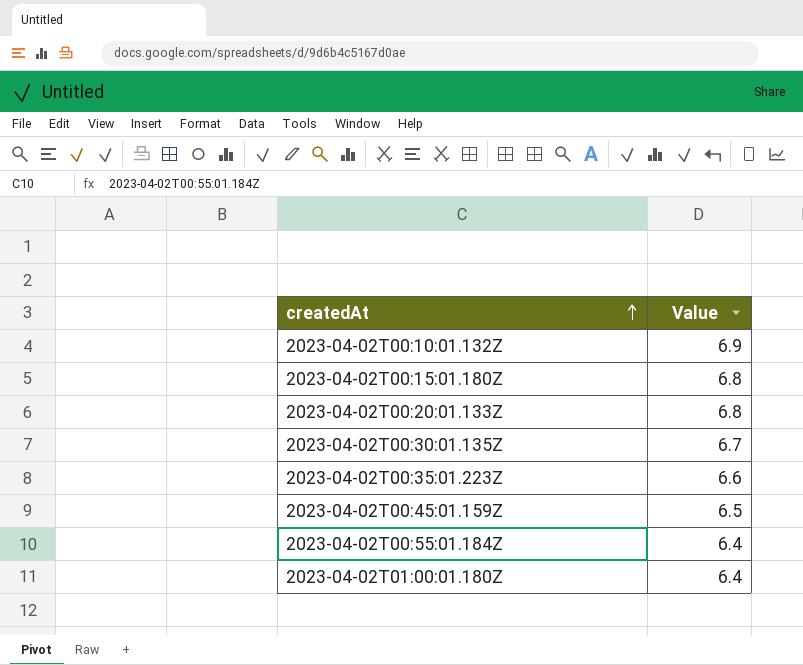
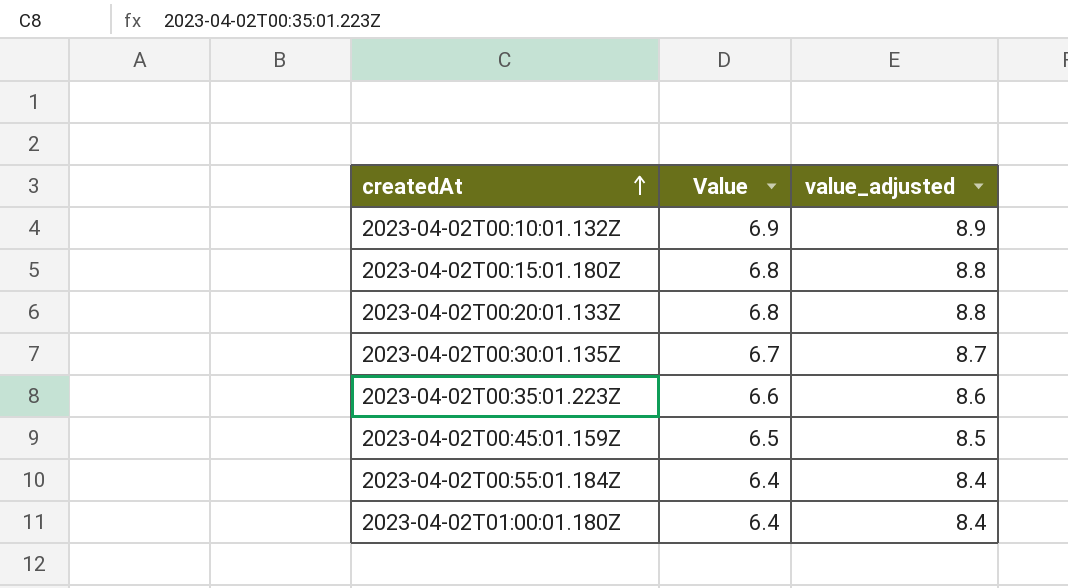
column value_adjusted | formula: none -> [Value] + 2

